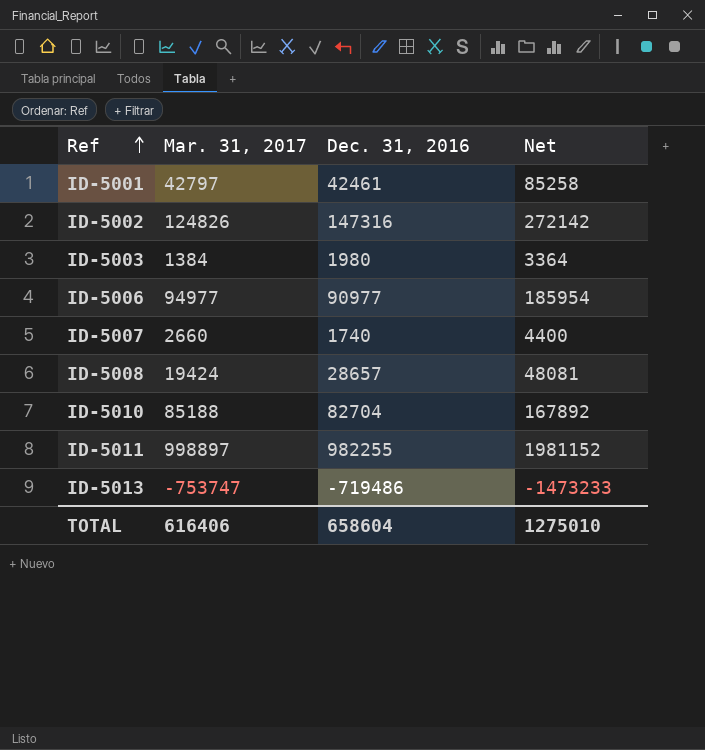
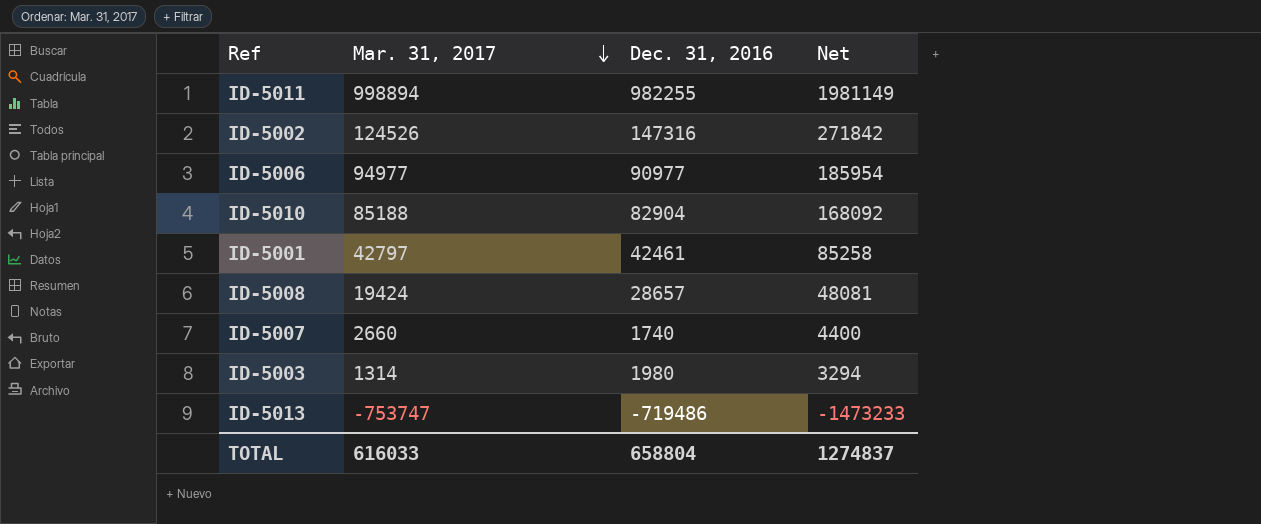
row order: Ref ascending -> Mar. 31, 2017 descending
ID-5011 | Mar. 31, 2017: 998897 -> 998894
ID-5011 | Net: 1981152 -> 1981149
ID-5002 | Mar. 31, 2017: 124826 -> 124526
ID-5002 | Net: 272142 -> 271842
ID-5010 | Dec. 31, 2016: 82704 -> 82904
ID-5010 | Net: 167892 -> 168092
ID-5003 | Mar. 31, 2017: 1384 -> 1314
ID-5003 | Net: 3364 -> 3294
TOTAL | Mar. 31, 2017: 616406 -> 616033
TOTAL | Dec. 31, 2016: 658604 -> 658804
TOTAL | Net: 1275010 -> 1274837

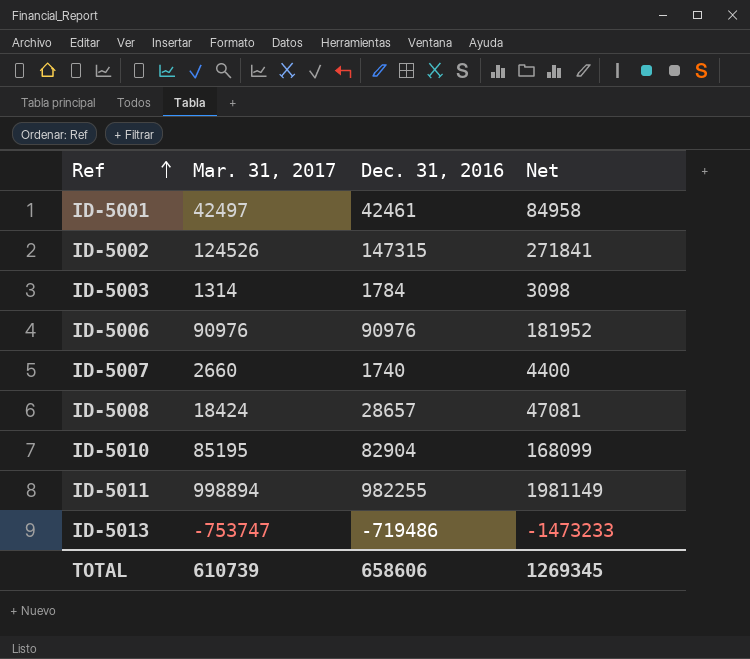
row order: Mar. 31, 2017 descending -> Ref ascending
ID-5001 | Mar. 31, 2017: 42797 -> 42497
ID-5001 | Net: 85258 -> 84958
ID-5002 | Dec. 31, 2016: 147316 -> 147315
ID-5002 | Net: 271842 -> 271841
ID-5003 | Dec. 31, 2016: 1980 -> 1784
ID-5003 | Net: 3294 -> 3098
ID-5006 | Mar. 31, 2017: 94977 -> 90976
ID-5006 | Dec. 31, 2016: 90977 -> 90976
ID-5006 | Net: 185954 -> 181952
ID-5008 | Mar. 31, 2017: 19424 -> 18424
ID-5008 | Net: 48081 -> 47081
ID-5010 | Mar. 31, 2017: 85188 -> 85195
ID-5010 | Net: 168092 -> 168099
TOTAL | Mar. 31, 2017: 616033 -> 610739
TOTAL | Dec. 31, 2016: 658804 -> 658606
TOTAL | Net: 1274837 -> 1269345

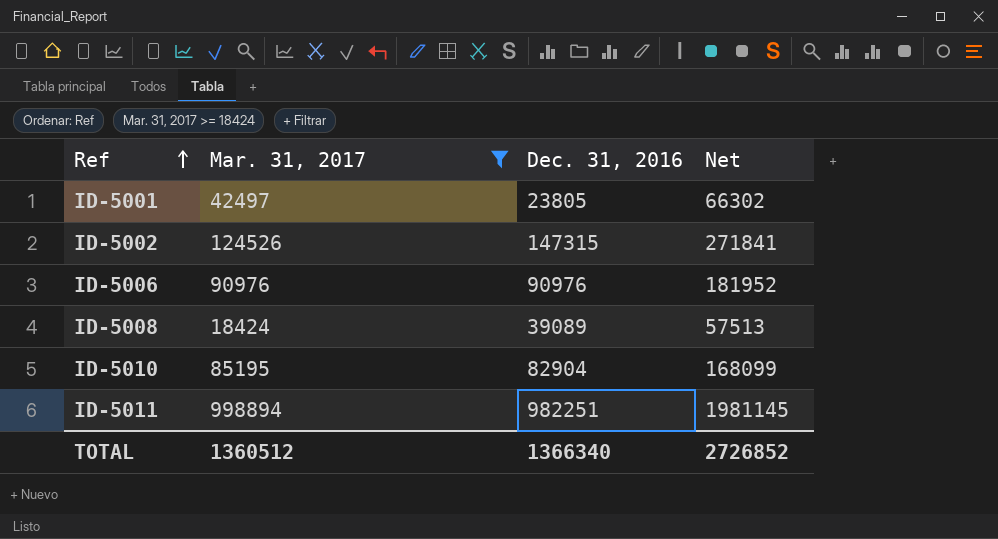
filter: none -> Mar. 31, 2017 >= 18424
ID-5001 | Dec. 31, 2016: 42461 -> 23805
ID-5001 | Net: 84958 -> 66302
ID-5008 | Dec. 31, 2016: 28657 -> 39089
ID-5008 | Net: 47081 -> 57513
ID-5011 | Dec. 31, 2016: 982255 -> 982251
ID-5011 | Net: 1981149 -> 1981145
TOTAL | Mar. 31, 2017: 610739 -> 1360512
TOTAL | Dec. 31, 2016: 658606 -> 1366340
TOTAL | Net: 1269345 -> 2726852

